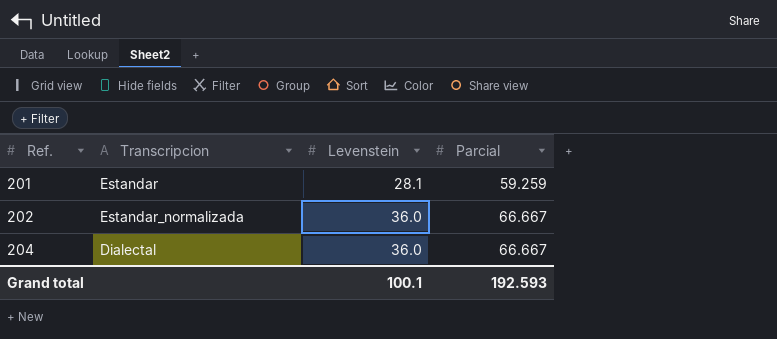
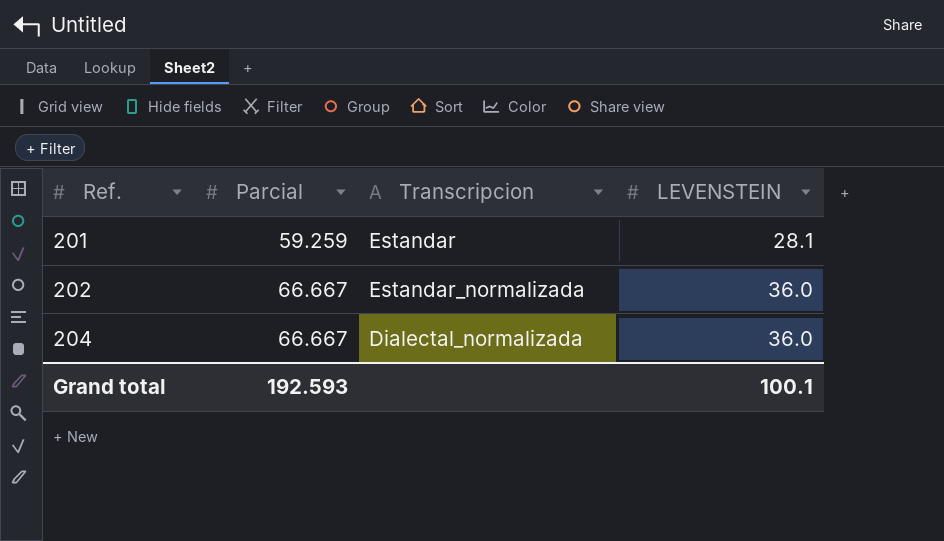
column Parcial | position: 4 -> 2
column name: Levenstein -> LEVENSTEIN
204 | Transcripcion: Dialectal -> Dialectal_normalizada

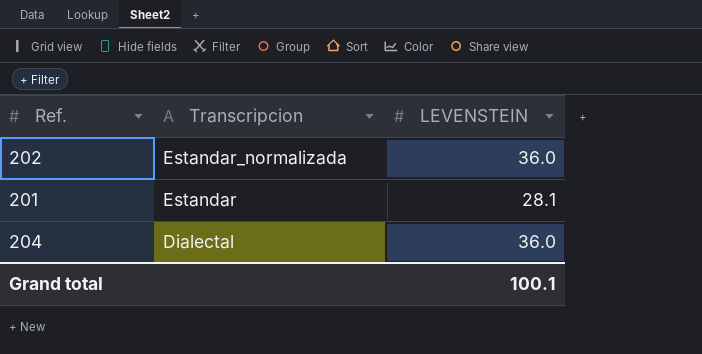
row order: Ref. ascending -> Transcripcion descending
column Parcial | position: 2 -> none
204 | Transcripcion: Dialectal_normalizada -> Dialectal

